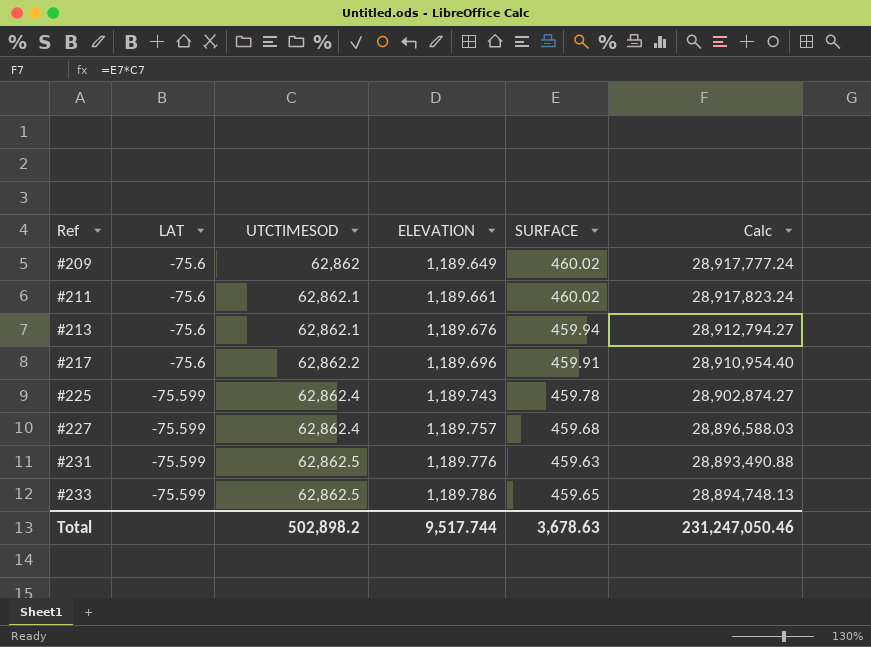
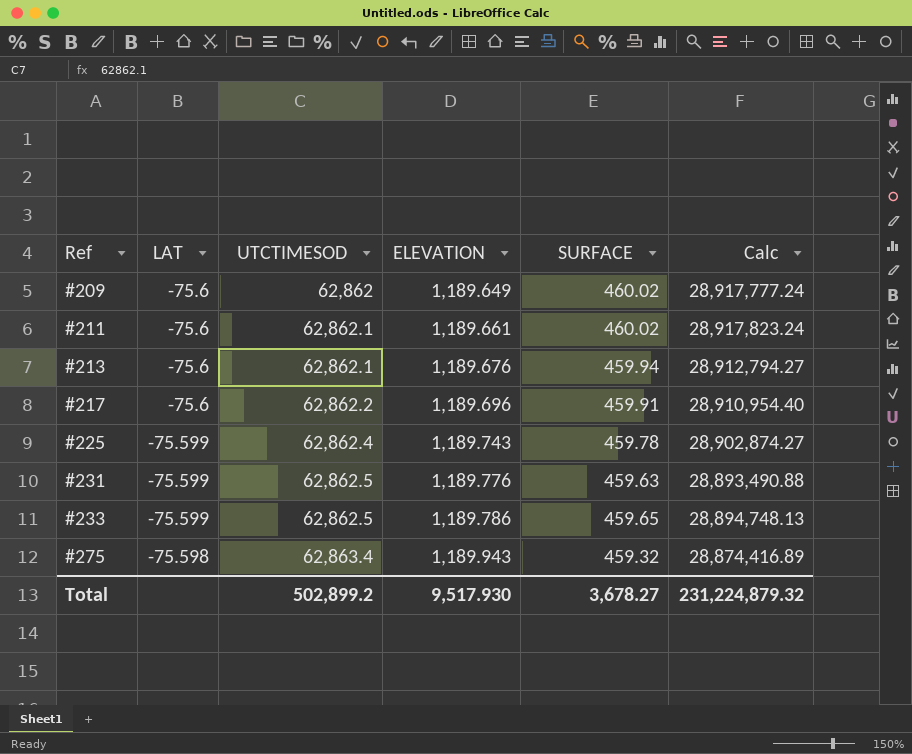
row #227: -75.599 | 62,862.4 | 1,189.757 | 459.68 | 28,896,588.03 -> none
row #275: none -> -75.598 | 62,863.4 | 1,189.943 | 459.32 | 28,874,416.89
Total | UTCTIMESOD: 502,898.2 -> 502,899.2
Total | ELEVATION: 9,517.744 -> 9,517.930
Total | SURFACE: 3,678.63 -> 3,678.27
Total | Calc: 231,247,050.46 -> 231,224,879.32

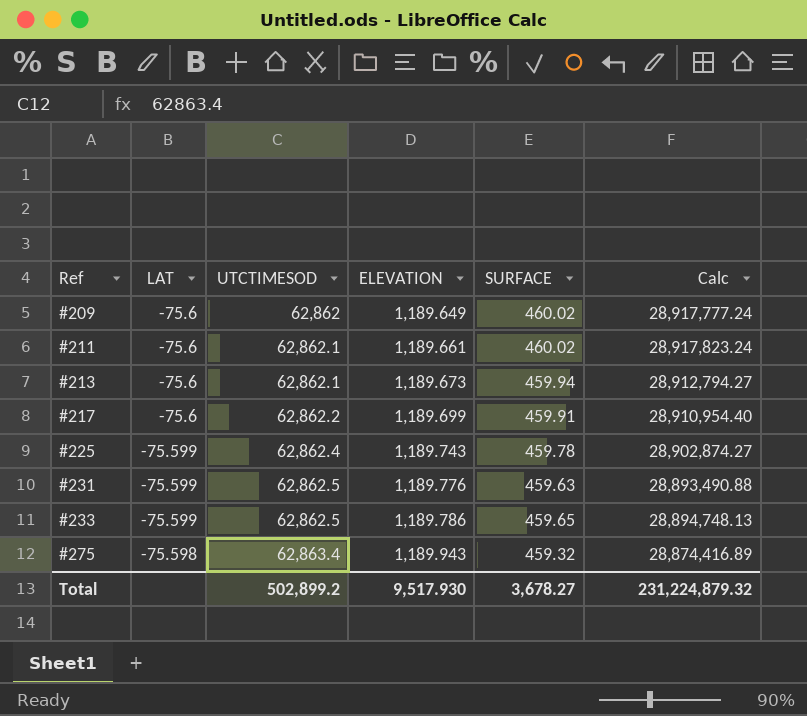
#213 | ELEVATION: 1,189.676 -> 1,189.673
#217 | ELEVATION: 1,189.696 -> 1,189.699

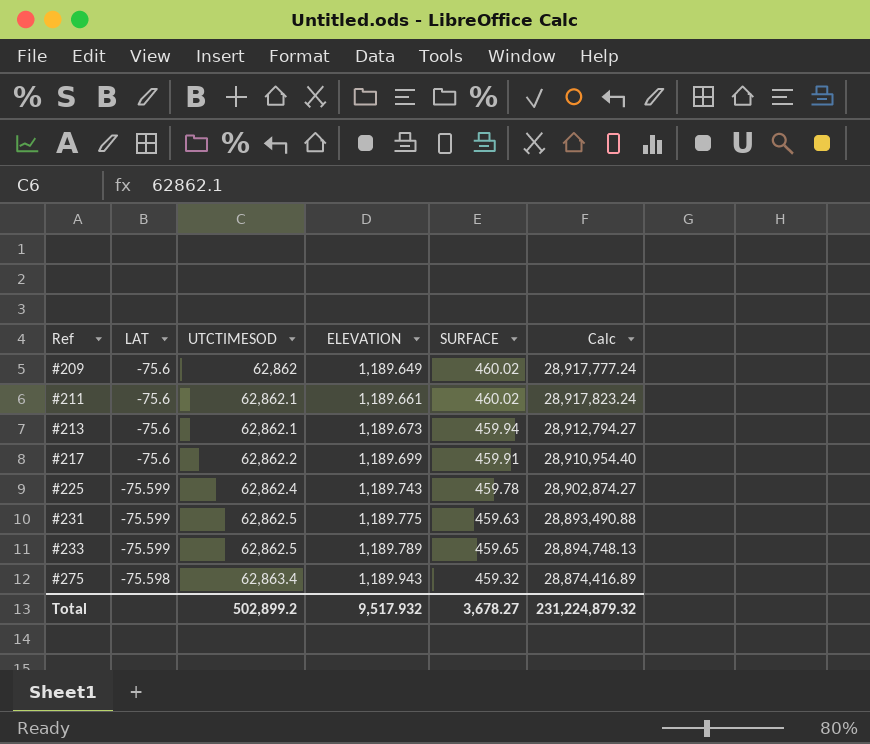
#231 | ELEVATION: 1,189.776 -> 1,189.775
#233 | ELEVATION: 1,189.786 -> 1,189.789
Total | ELEVATION: 9,517.930 -> 9,517.932

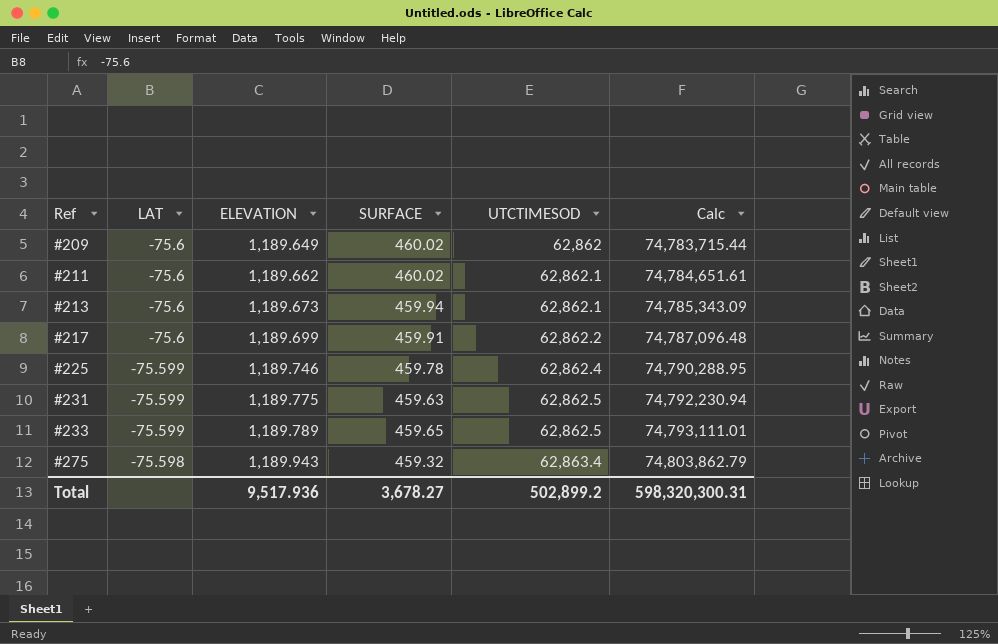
column UTCTIMESOD | position: 3 -> 5
column Calc | formula: [UTCTIMESOD] * [SURFACE] -> [ELEVATION] * [UTCTIMESOD]
#211 | ELEVATION: 1,189.661 -> 1,189.662
#225 | ELEVATION: 1,189.743 -> 1,189.746
Total | ELEVATION: 9,517.932 -> 9,517.936
Total | Calc: 231,224,879.32 -> 598,320,300.31

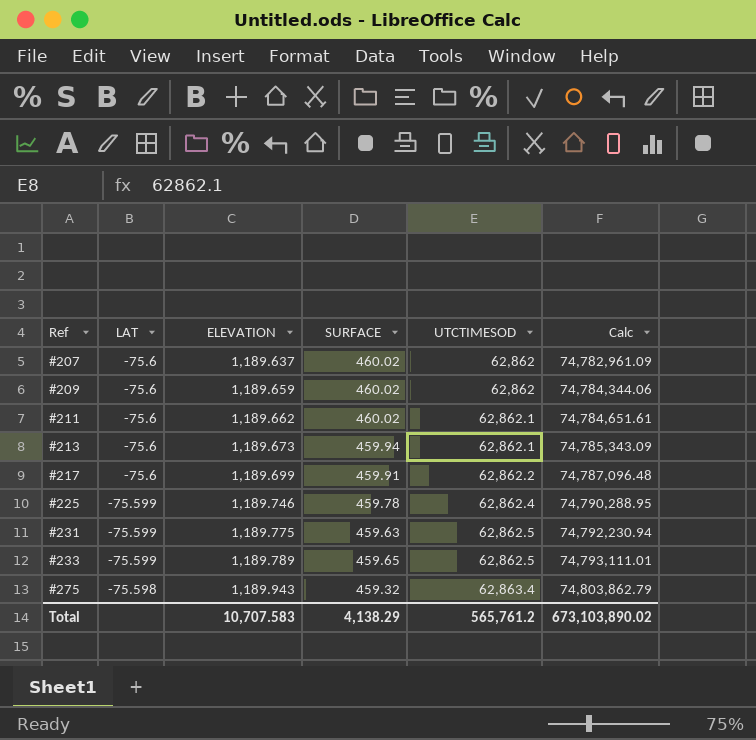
row #207: none -> -75.6 | 1,189.637 | 460.02 | 62,862 | 74,782,961.09
#209 | ELEVATION: 1,189.649 -> 1,189.659
#209 | Calc: 74,783,715.44 -> 74,784,344.06
Total | ELEVATION: 9,517.936 -> 10,707.583
Total | SURFACE: 3,678.27 -> 4,138.29
Total | UTCTIMESOD: 502,899.2 -> 565,761.2
Total | Calc: 598,320,300.31 -> 673,103,890.02

